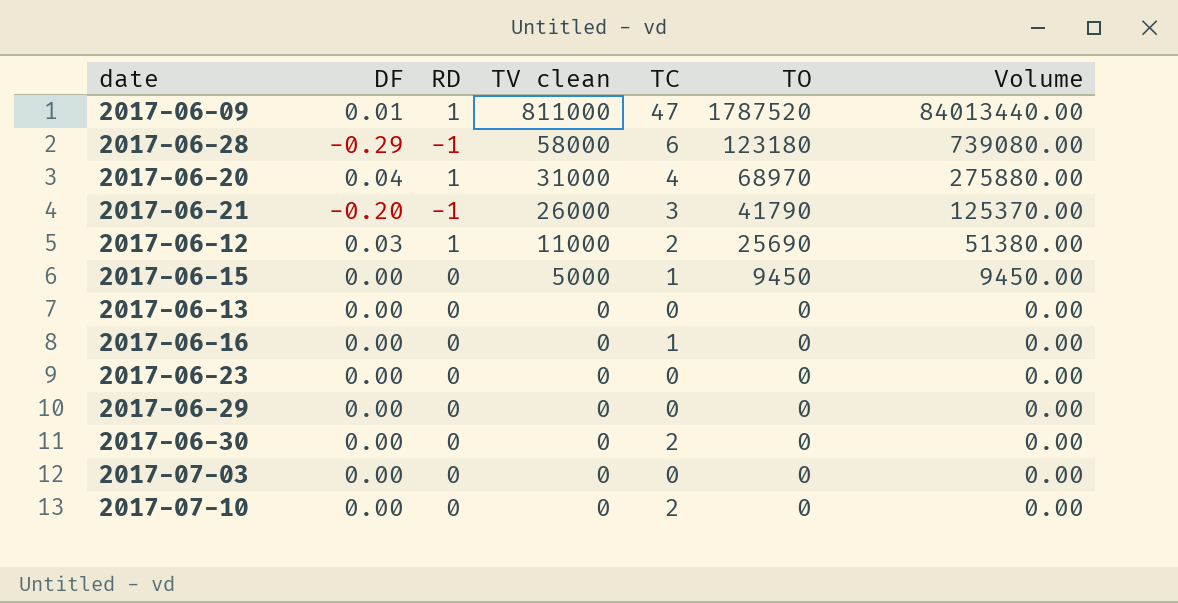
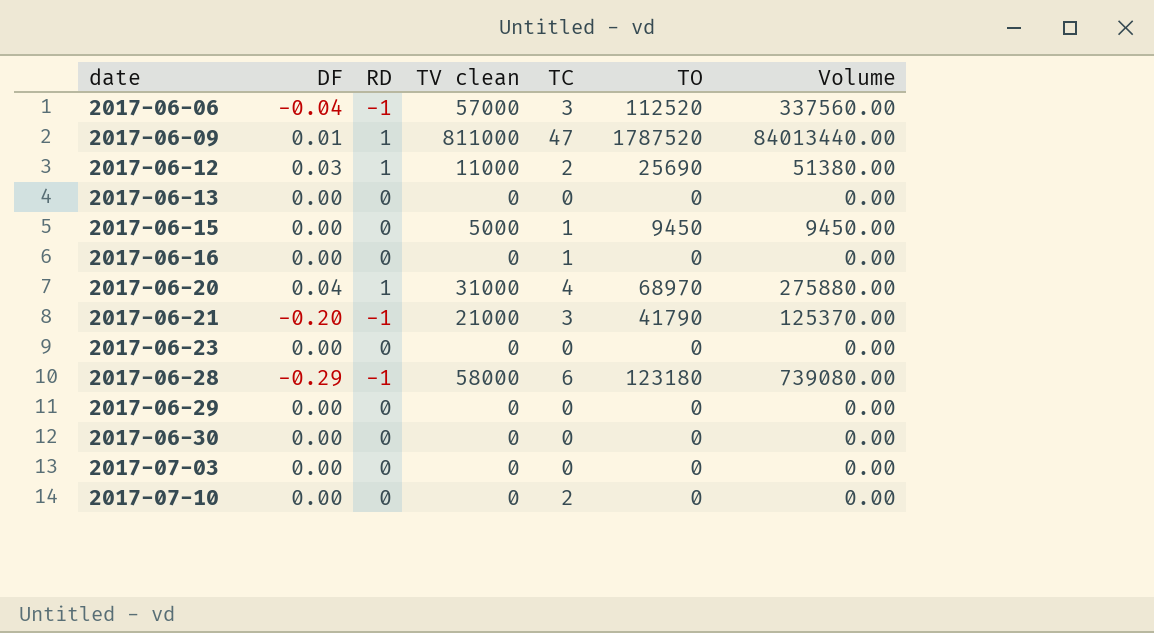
row order: TV clean descending -> date ascending
row 2017-06-06: none -> -0.04 | -1 | 57000 | 3 | 112520 | 337560.00
2017-06-21 | TV clean: 26000 -> 21000
2017-06-30 | TC: 2 -> 0

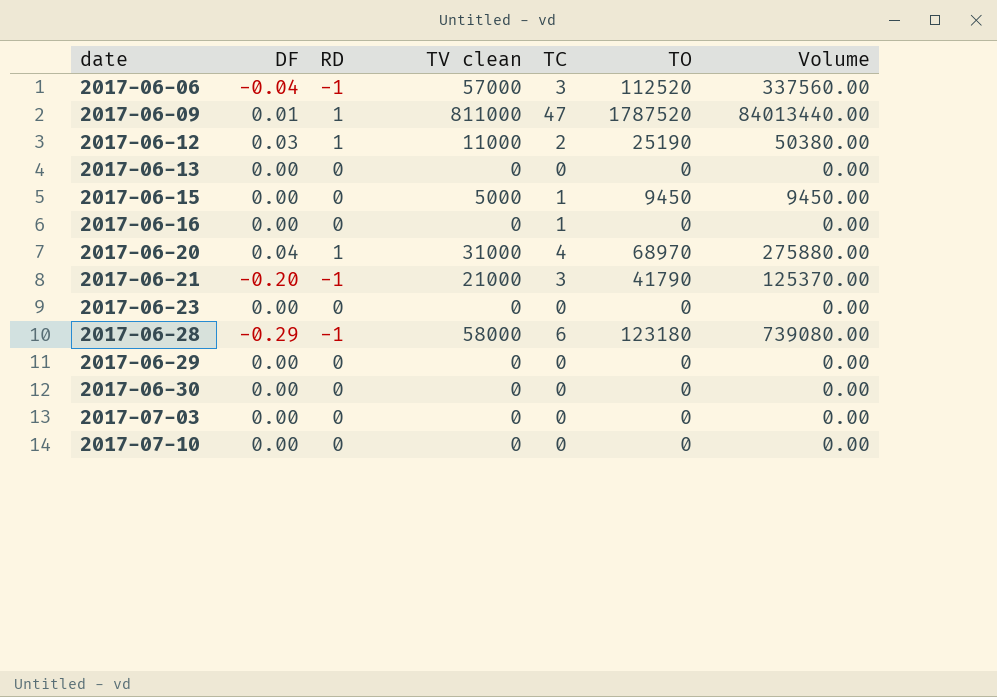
2017-06-12 | TO: 25690 -> 25190
2017-06-12 | Volume: 51380.00 -> 50380.00
2017-07-10 | TC: 2 -> 0

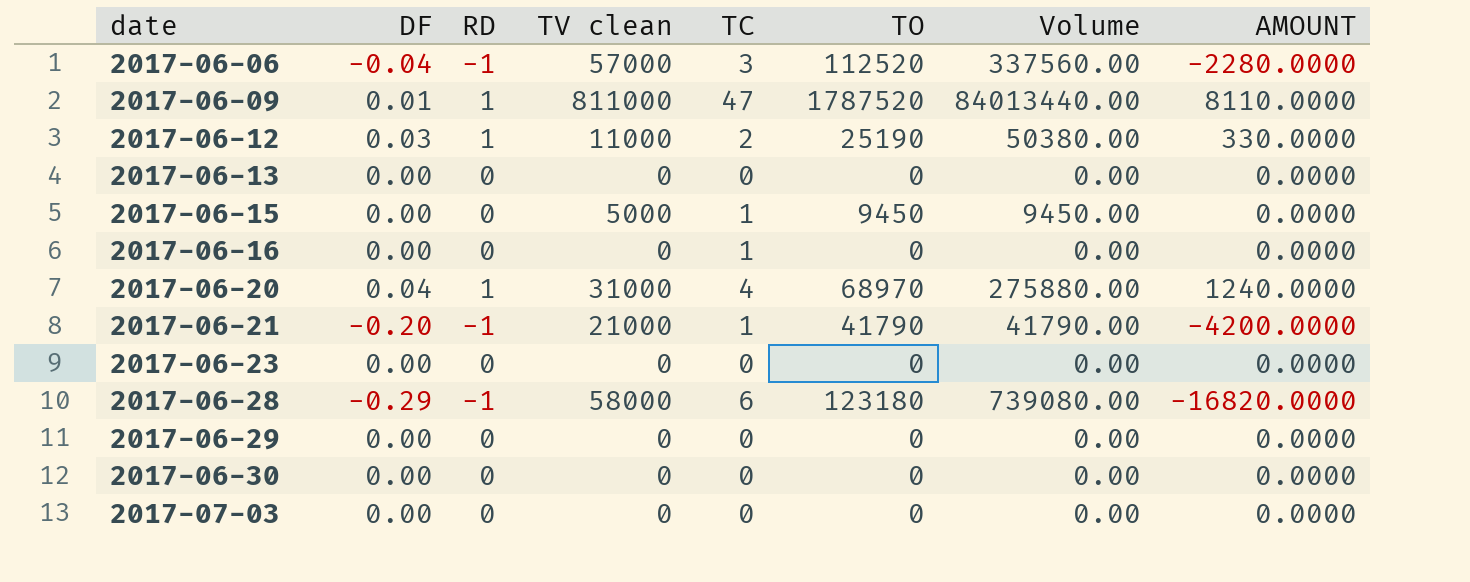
column AMOUNT | formula: none -> [DF] * [TV clean]
row 2017-07-10: 0.00 | 0 | 0 | 0 | 0 | 0.00 -> none
2017-06-21 | TC: 3 -> 1
2017-06-21 | Volume: 125370.00 -> 41790.00

